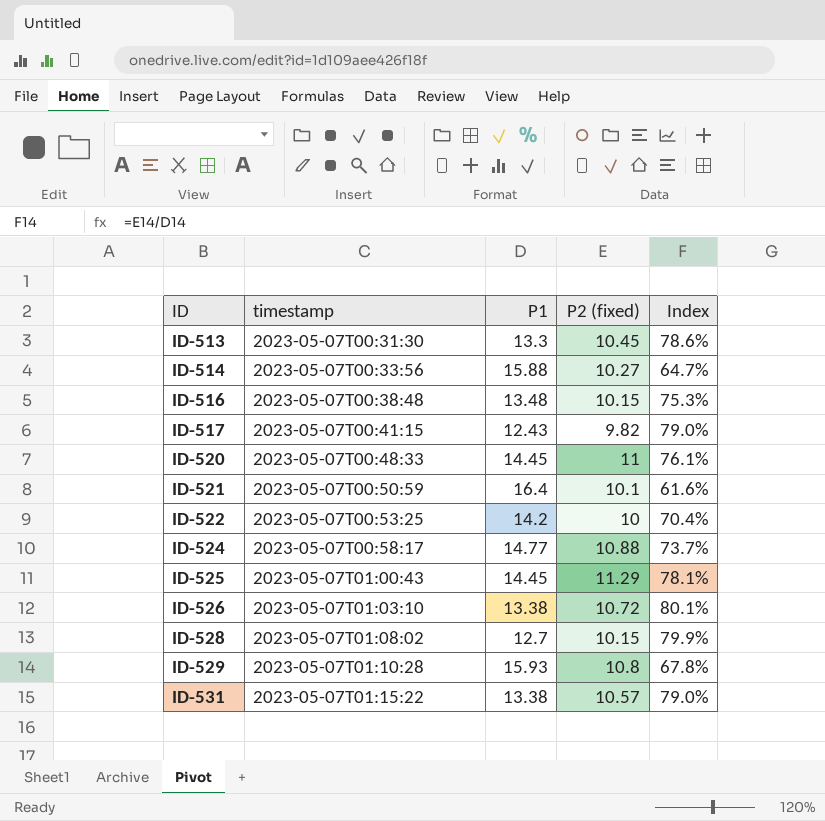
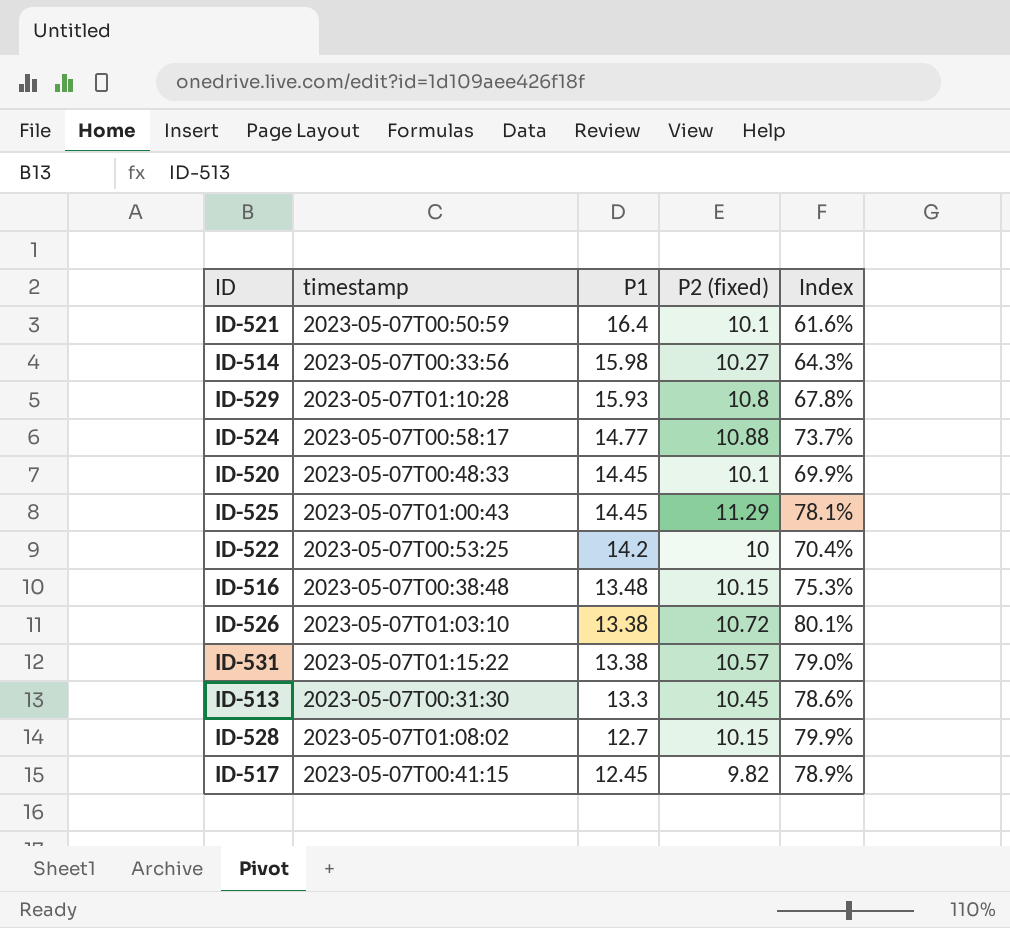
row order: ID ascending -> P1 descending
ID-514 | P1: 15.88 -> 15.98
ID-514 | Index: 64.7% -> 64.3%
ID-520 | P2 (fixed): 11 -> 10.1
ID-520 | Index: 76.1% -> 69.9%
ID-517 | P1: 12.43 -> 12.45
ID-517 | Index: 79.0% -> 78.9%

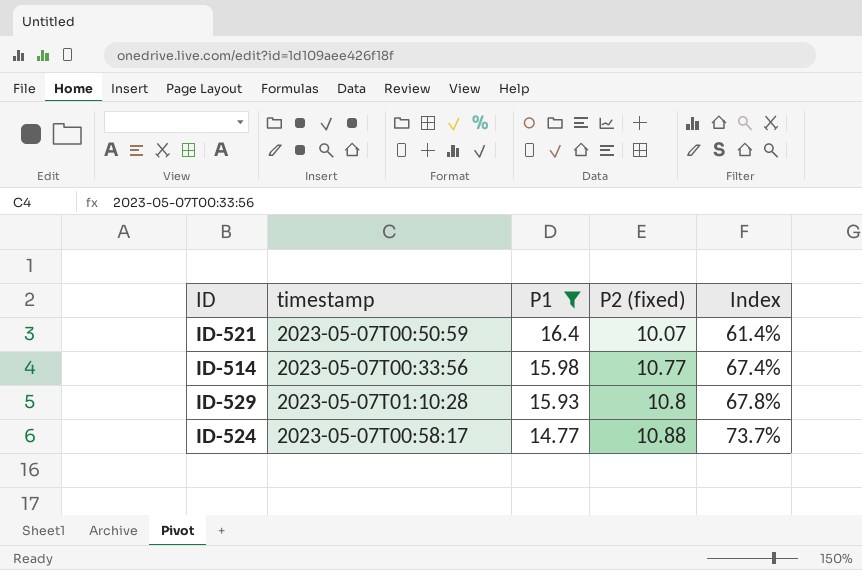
filter: none -> P1 >= 14.77
ID-521 | P2 (fixed): 10.1 -> 10.07
ID-521 | Index: 61.6% -> 61.4%
ID-514 | P2 (fixed): 10.27 -> 10.77
ID-514 | Index: 64.3% -> 67.4%

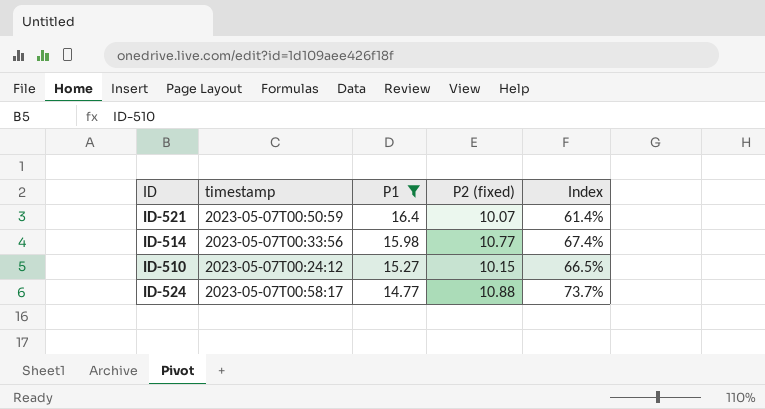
row ID-529: 2023-05-07T01:10:28 | 15.93 | 10.8 | 67.8% -> none
row ID-510: none -> 2023-05-07T00:24:12 | 15.27 | 10.15 | 66.5%

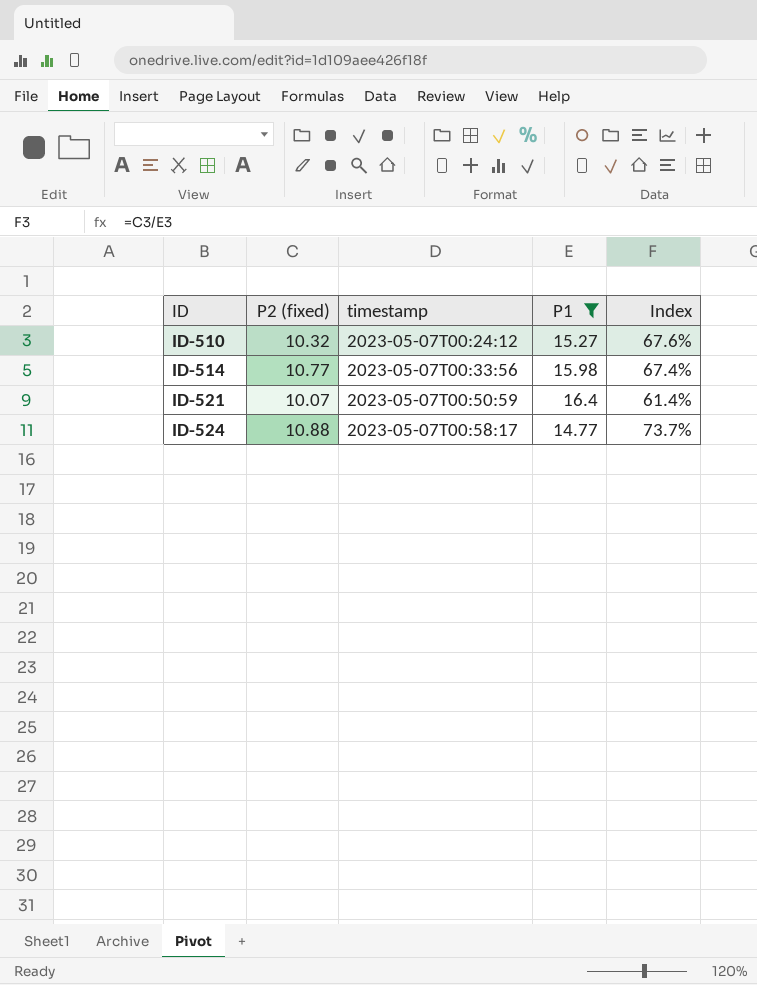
row order: P1 descending -> ID ascending
column P2 (fixed) | position: 4 -> 2
ID-510 | P2 (fixed): 10.15 -> 10.32
ID-510 | Index: 66.5% -> 67.6%

